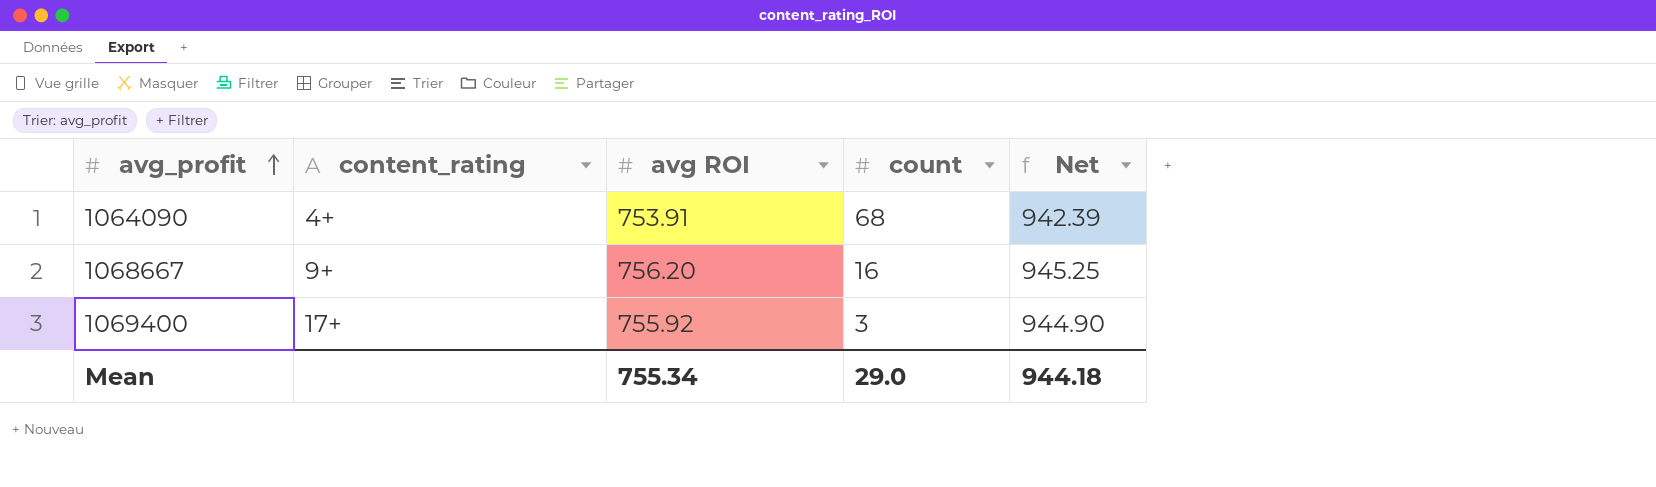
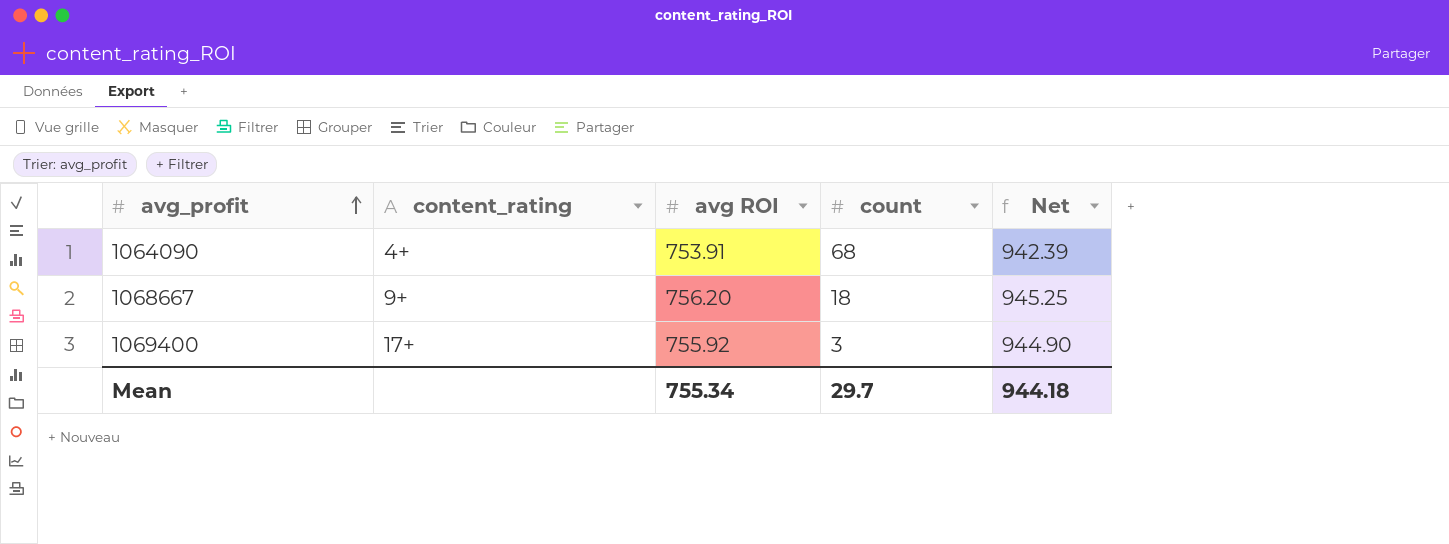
1068667 | count: 16 -> 18
Mean | count: 29.0 -> 29.7

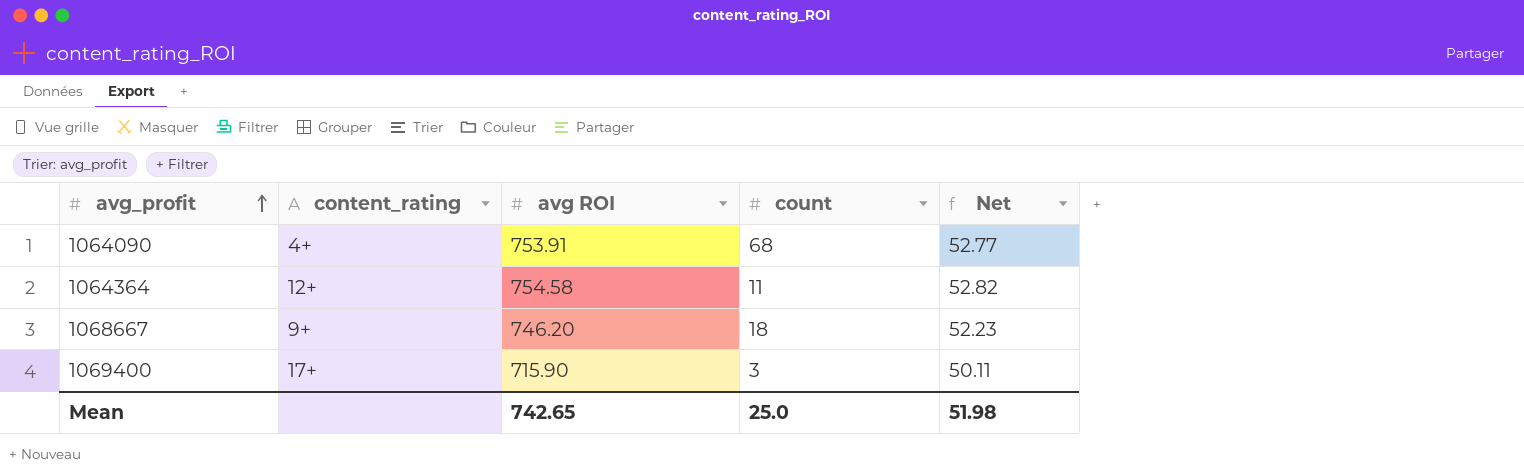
column Net | formula: [avg ROI] * 1.25 -> [avg ROI] * 0.07
row 1064364: none -> 12+ | 754.58 | 11 | 52.82
1068667 | avg ROI: 756.20 -> 746.20
1069400 | avg ROI: 755.92 -> 715.90
Mean | avg ROI: 755.34 -> 742.65
Mean | count: 29.7 -> 25.0
Mean | Net: 944.18 -> 51.98

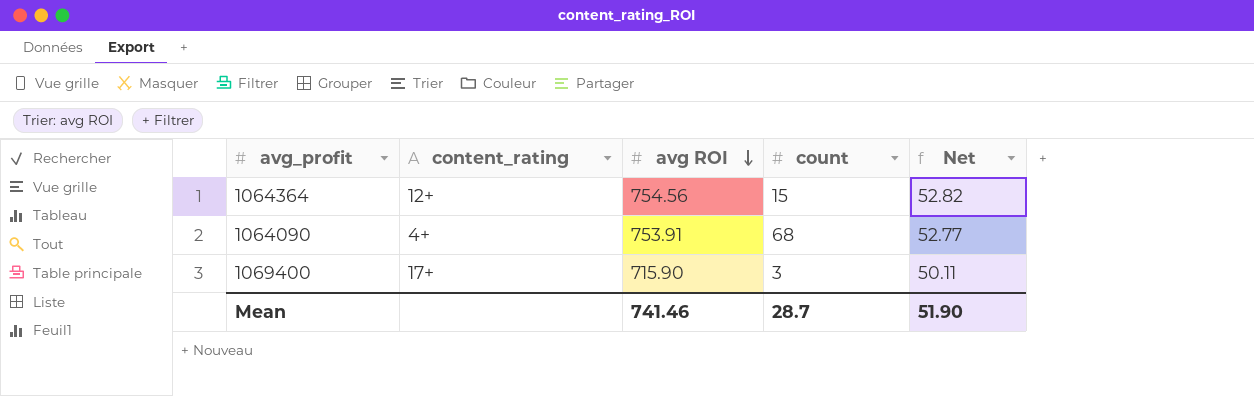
row order: avg_profit ascending -> avg ROI descending
row 1068667: 9+ | 746.20 | 18 | 52.23 -> none
1064364 | avg ROI: 754.58 -> 754.56
1064364 | count: 11 -> 15
Mean | avg ROI: 742.65 -> 741.46
Mean | count: 25.0 -> 28.7
Mean | Net: 51.98 -> 51.90

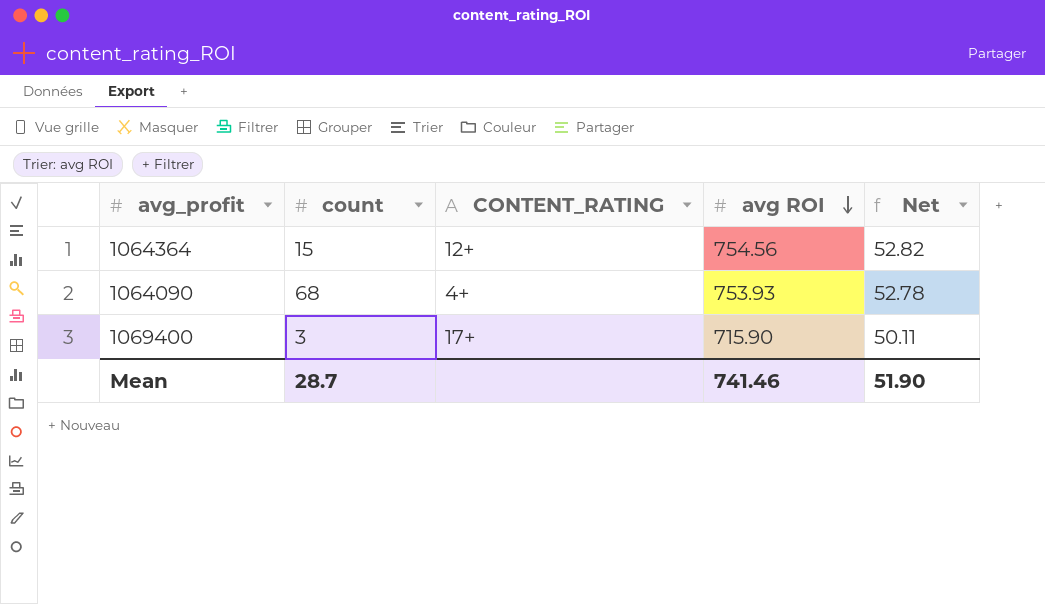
column count | position: 4 -> 2
column name: content_rating -> CONTENT_RATING
1064090 | avg ROI: 753.91 -> 753.93
1064090 | Net: 52.77 -> 52.78

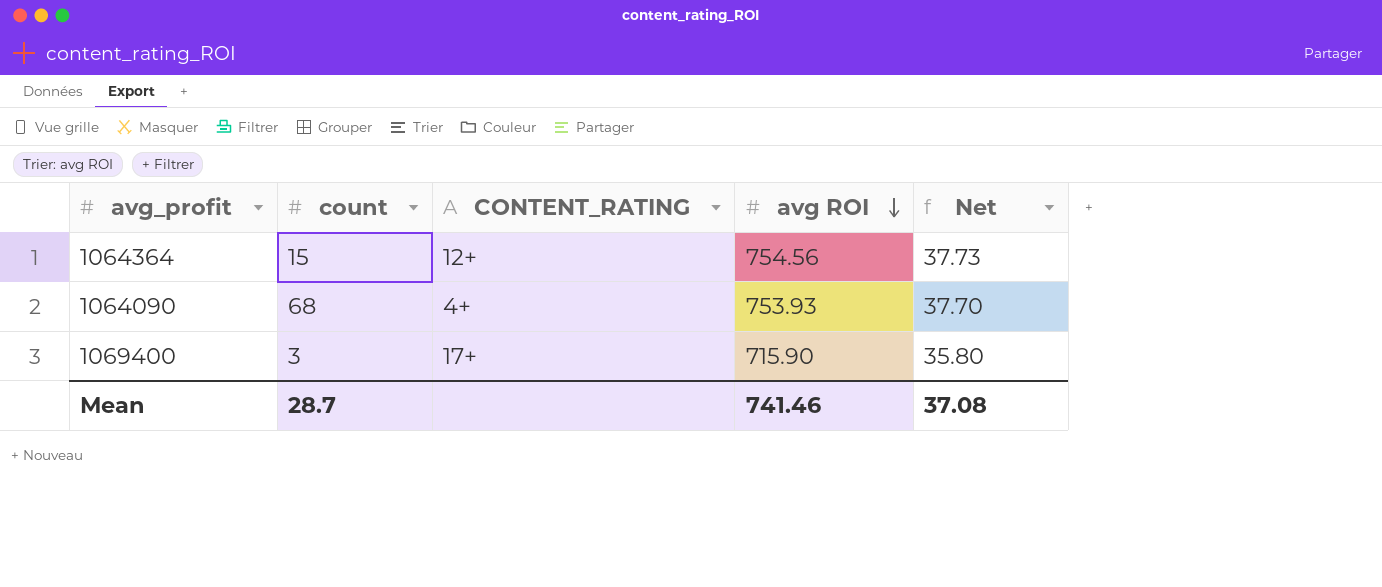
column Net | formula: [avg ROI] * 0.07 -> [avg ROI] * 0.05
Mean | Net: 51.90 -> 37.08

